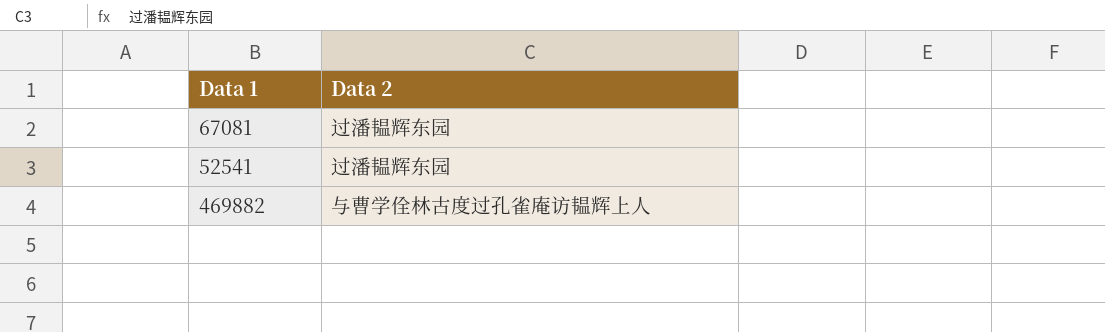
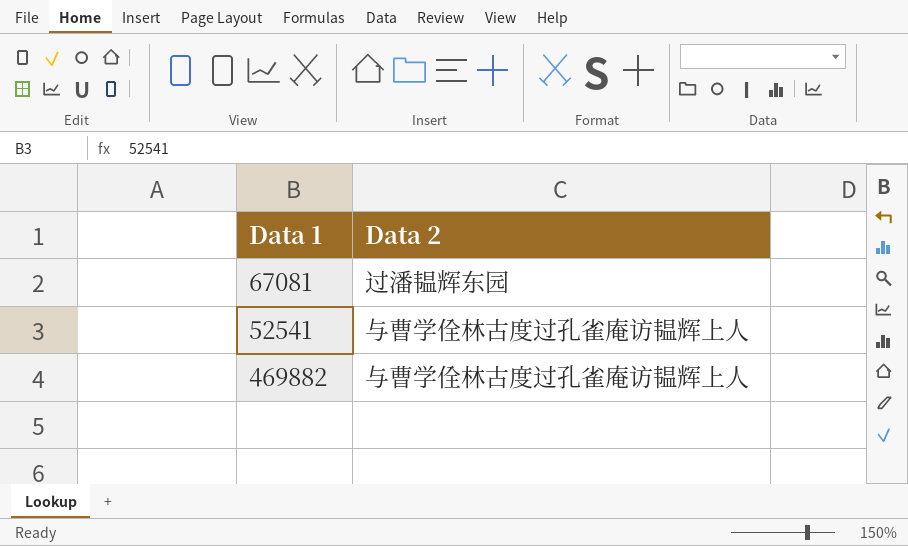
52541 | Data 2: 过潘韫辉东园 -> 与曹学佺林古度过孔雀庵访韫辉上人

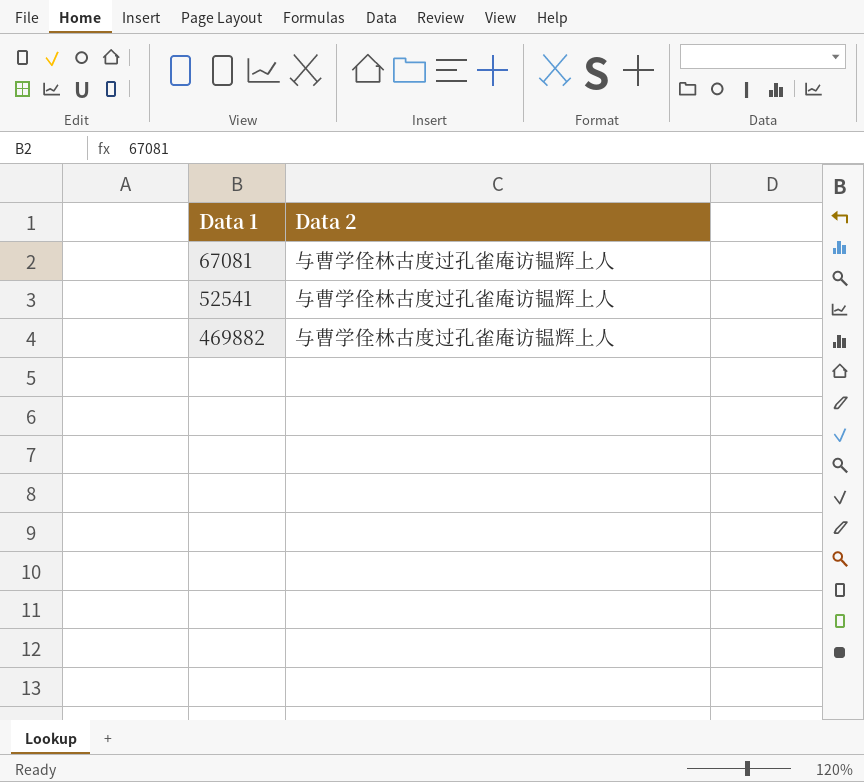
67081 | Data 2: 过潘韫辉东园 -> 与曹学佺林古度过孔雀庵访韫辉上人

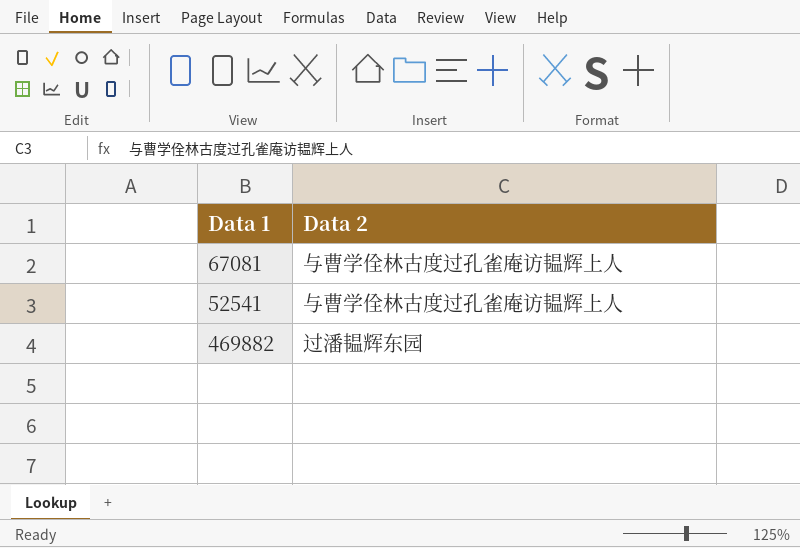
469882 | Data 2: 与曹学佺林古度过孔雀庵访韫辉上人 -> 过潘韫辉东园

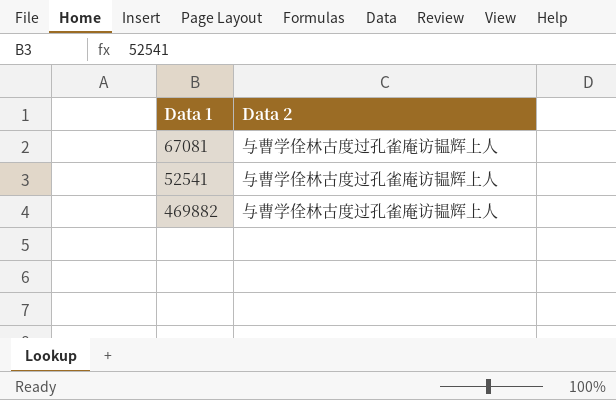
469882 | Data 2: 过潘韫辉东园 -> 与曹学佺林古度过孔雀庵访韫辉上人

